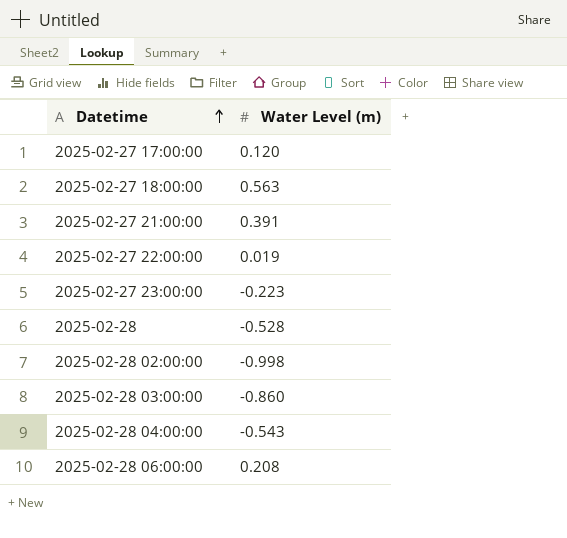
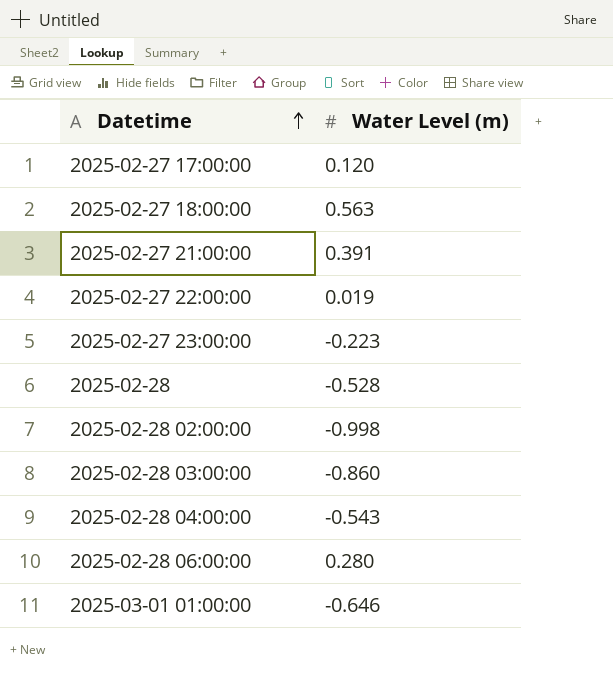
2025-02-28 06:00:00 | Water Level (m): 0.208 -> 0.280
row 2025-03-01 01:00:00: none -> -0.646

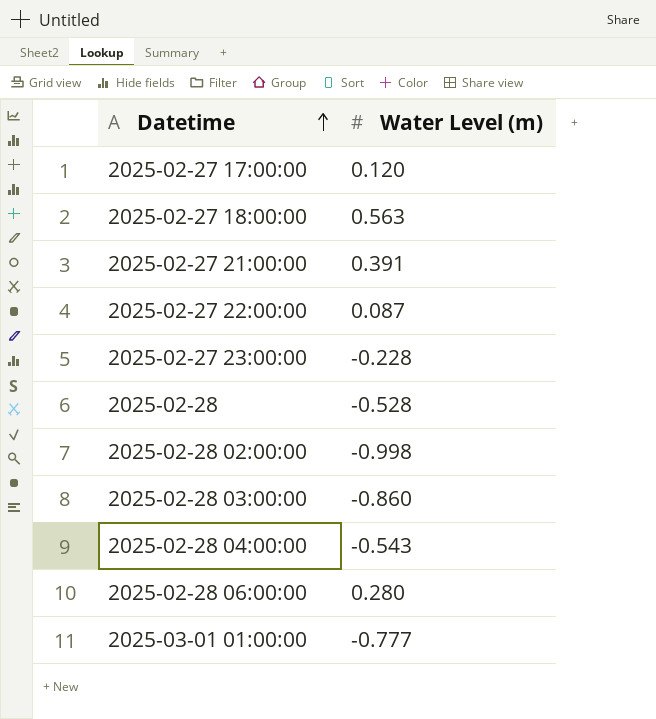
2025-02-27 22:00:00 | Water Level (m): 0.019 -> 0.087
2025-02-27 23:00:00 | Water Level (m): -0.223 -> -0.228
2025-03-01 01:00:00 | Water Level (m): -0.646 -> -0.777

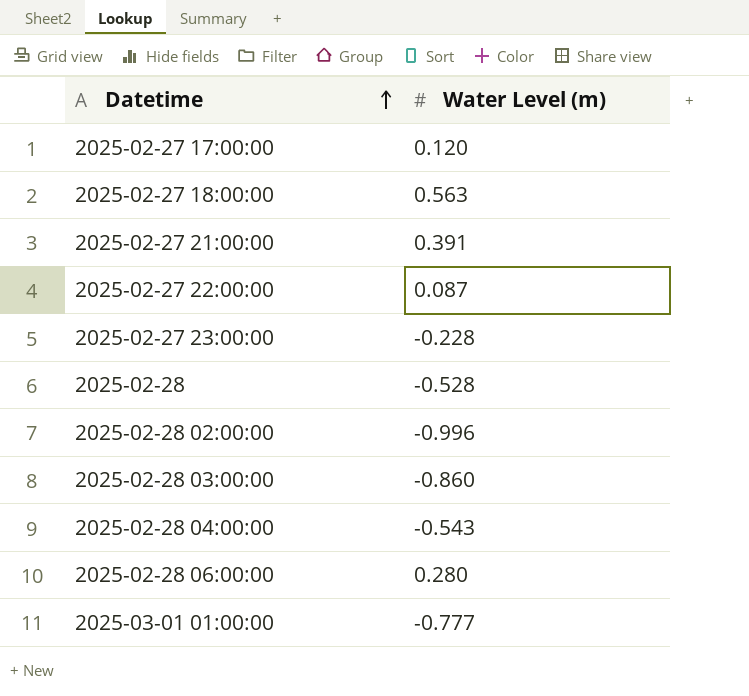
2025-02-28 02:00:00 | Water Level (m): -0.998 -> -0.996

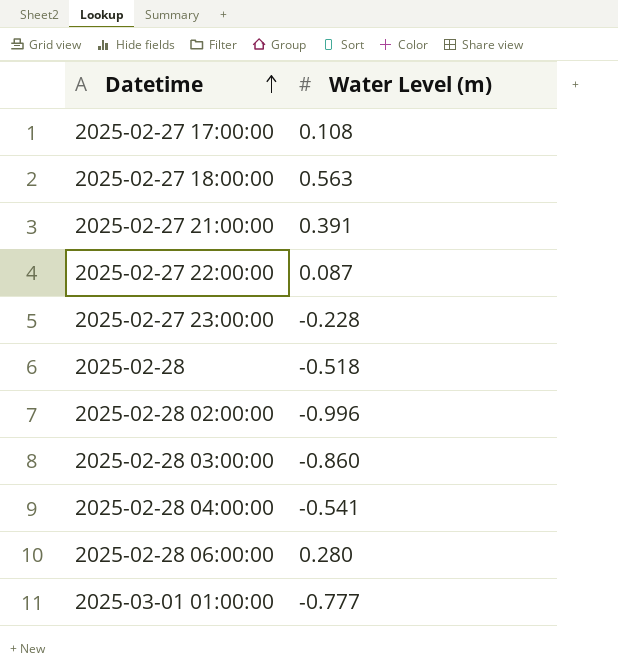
2025-02-27 17:00:00 | Water Level (m): 0.120 -> 0.108
2025-02-28 | Water Level (m): -0.528 -> -0.518
2025-02-28 04:00:00 | Water Level (m): -0.543 -> -0.541

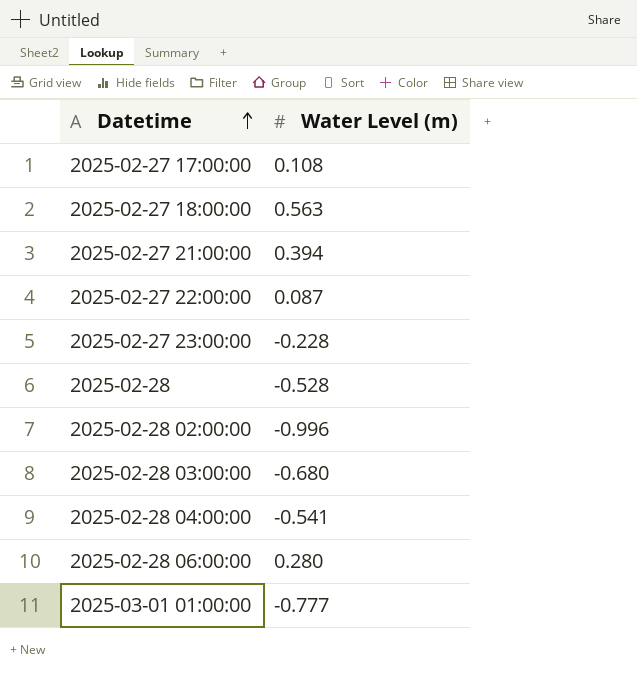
2025-02-27 21:00:00 | Water Level (m): 0.391 -> 0.394
2025-02-28 | Water Level (m): -0.518 -> -0.528
2025-02-28 03:00:00 | Water Level (m): -0.860 -> -0.680

